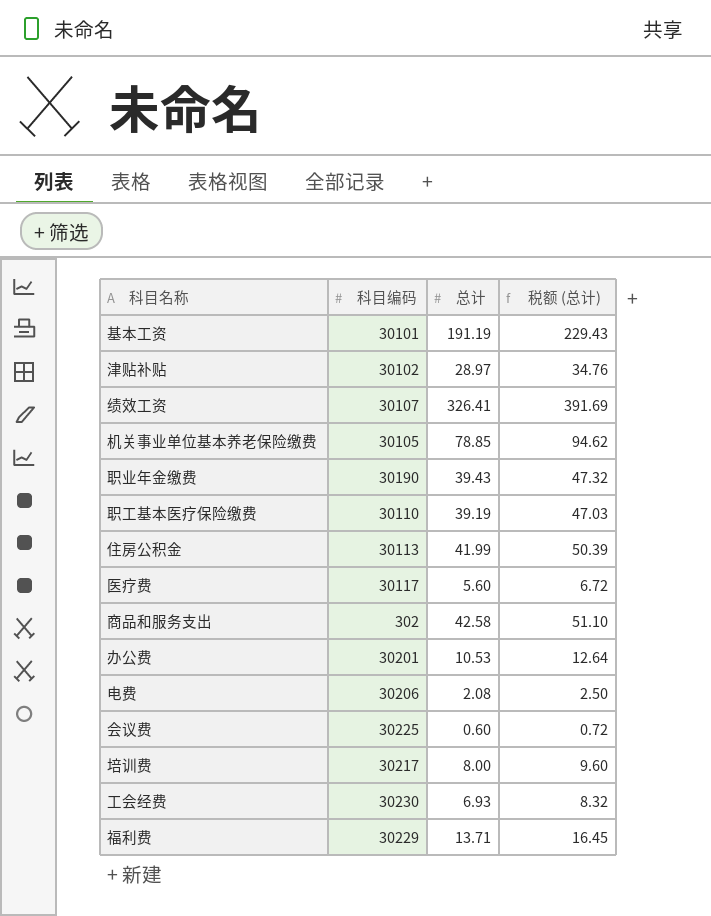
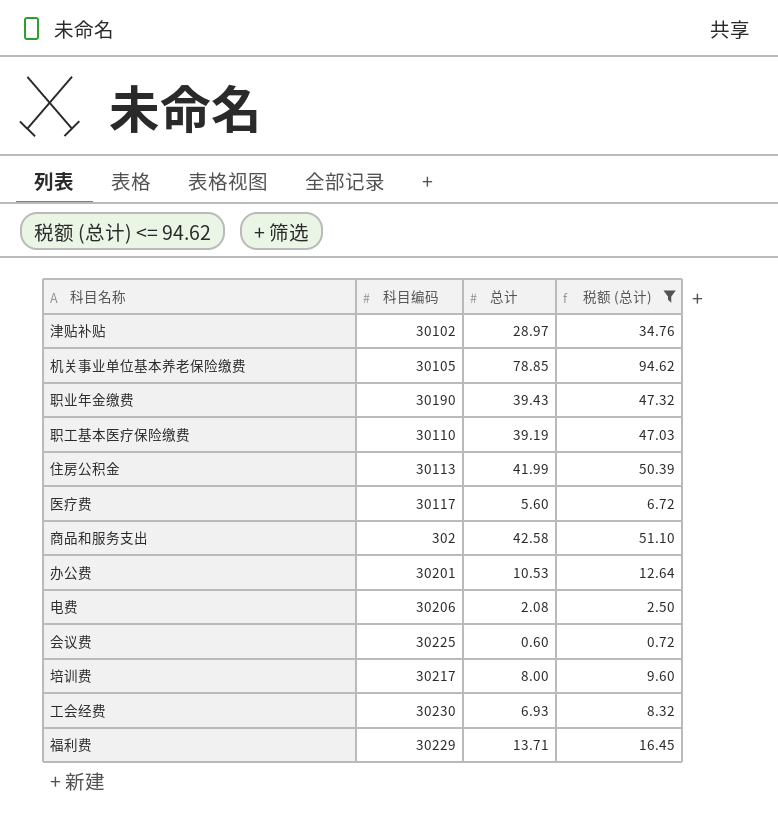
filter: none -> 税额 (总计) <= 94.62

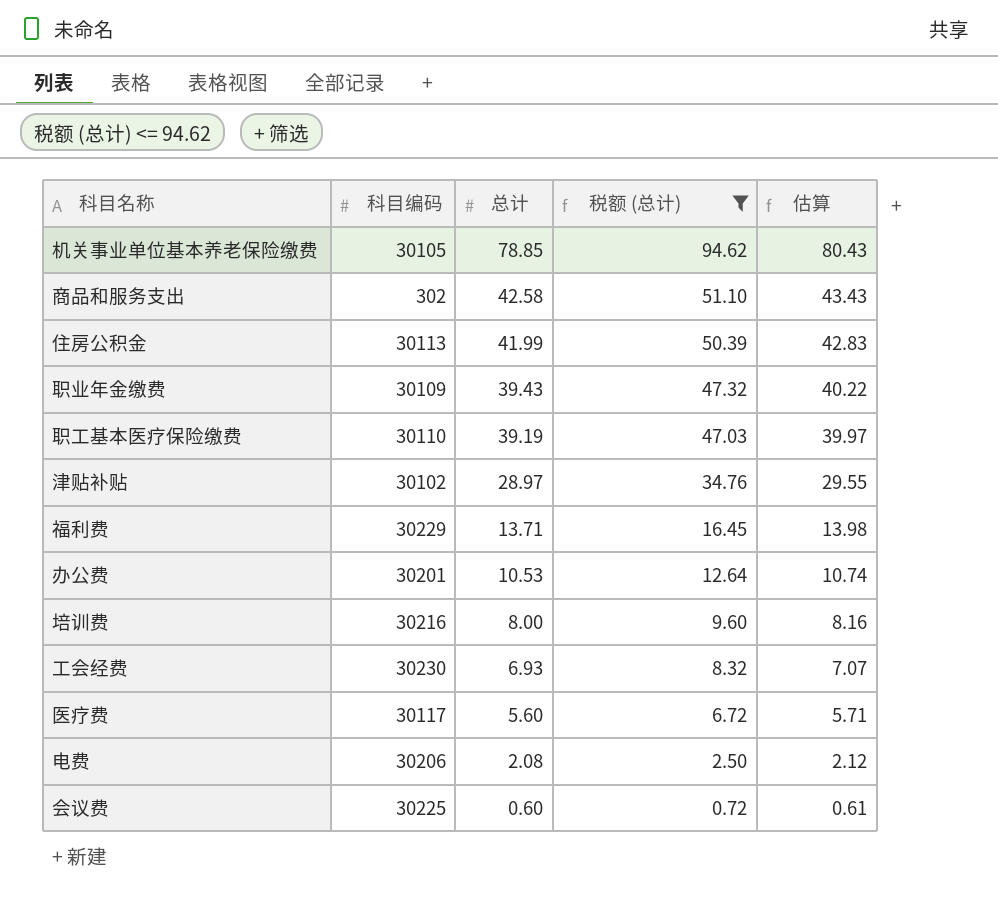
row order: none -> 总计 descending
column 估算 | formula: none -> [总计] * 1.02
职业年金缴费 | 科目编码: 30190 -> 30109
培训费 | 科目编码: 30217 -> 30216

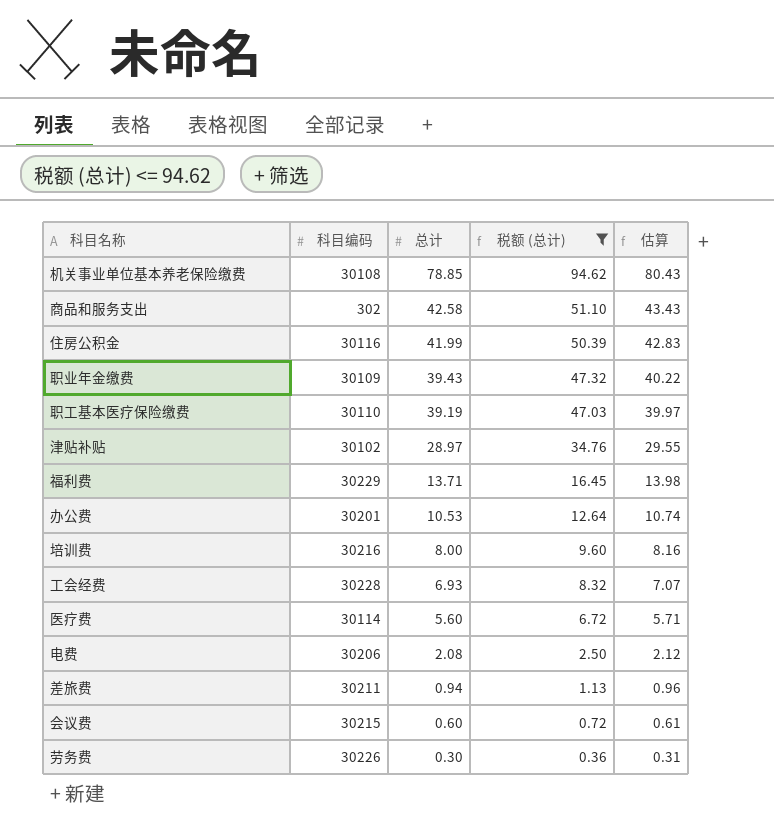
机关事业单位基本养老保险缴费 | 科目编码: 30105 -> 30108
住房公积金 | 科目编码: 30113 -> 30116
工会经费 | 科目编码: 30230 -> 30228
医疗费 | 科目编码: 30117 -> 30114
row 差旅费: none -> 30211 | 0.94 | 1.13 | 0.96
会议费 | 科目编码: 30225 -> 30215
row 劳务费: none -> 30226 | 0.30 | 0.36 | 0.31

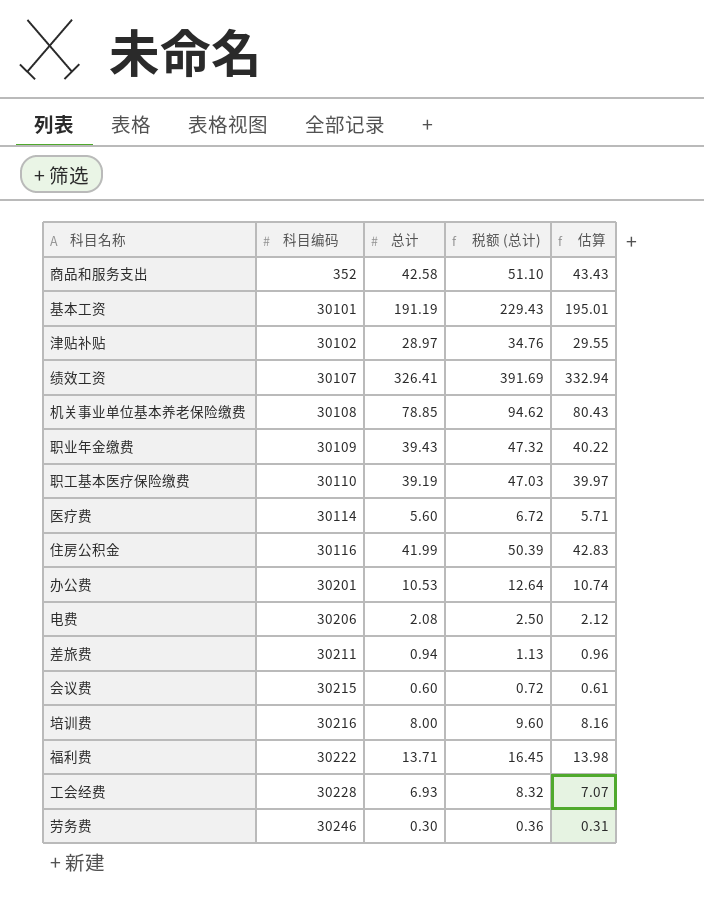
filter: 税额 (总计) <= 94.62 -> none
row order: 总计 descending -> 科目编码 ascending
商品和服务支出 | 科目编码: 302 -> 352
福利费 | 科目编码: 30229 -> 30222
劳务费 | 科目编码: 30226 -> 30246

